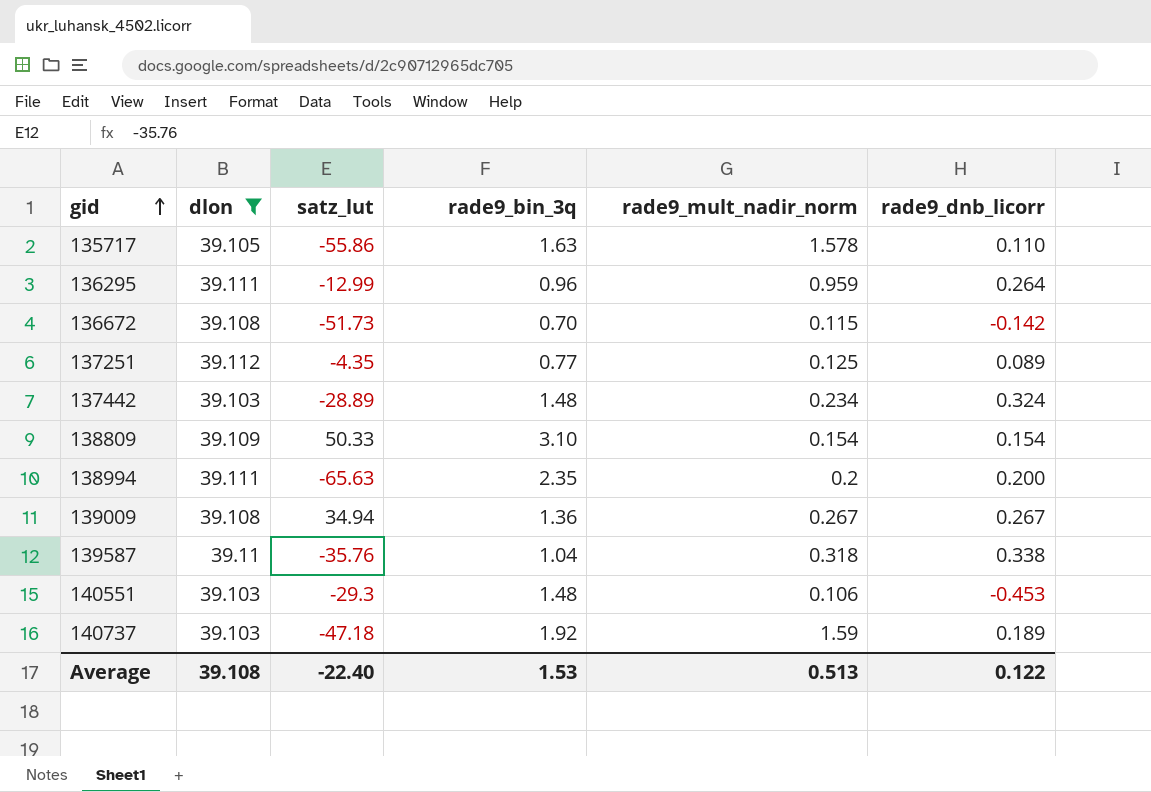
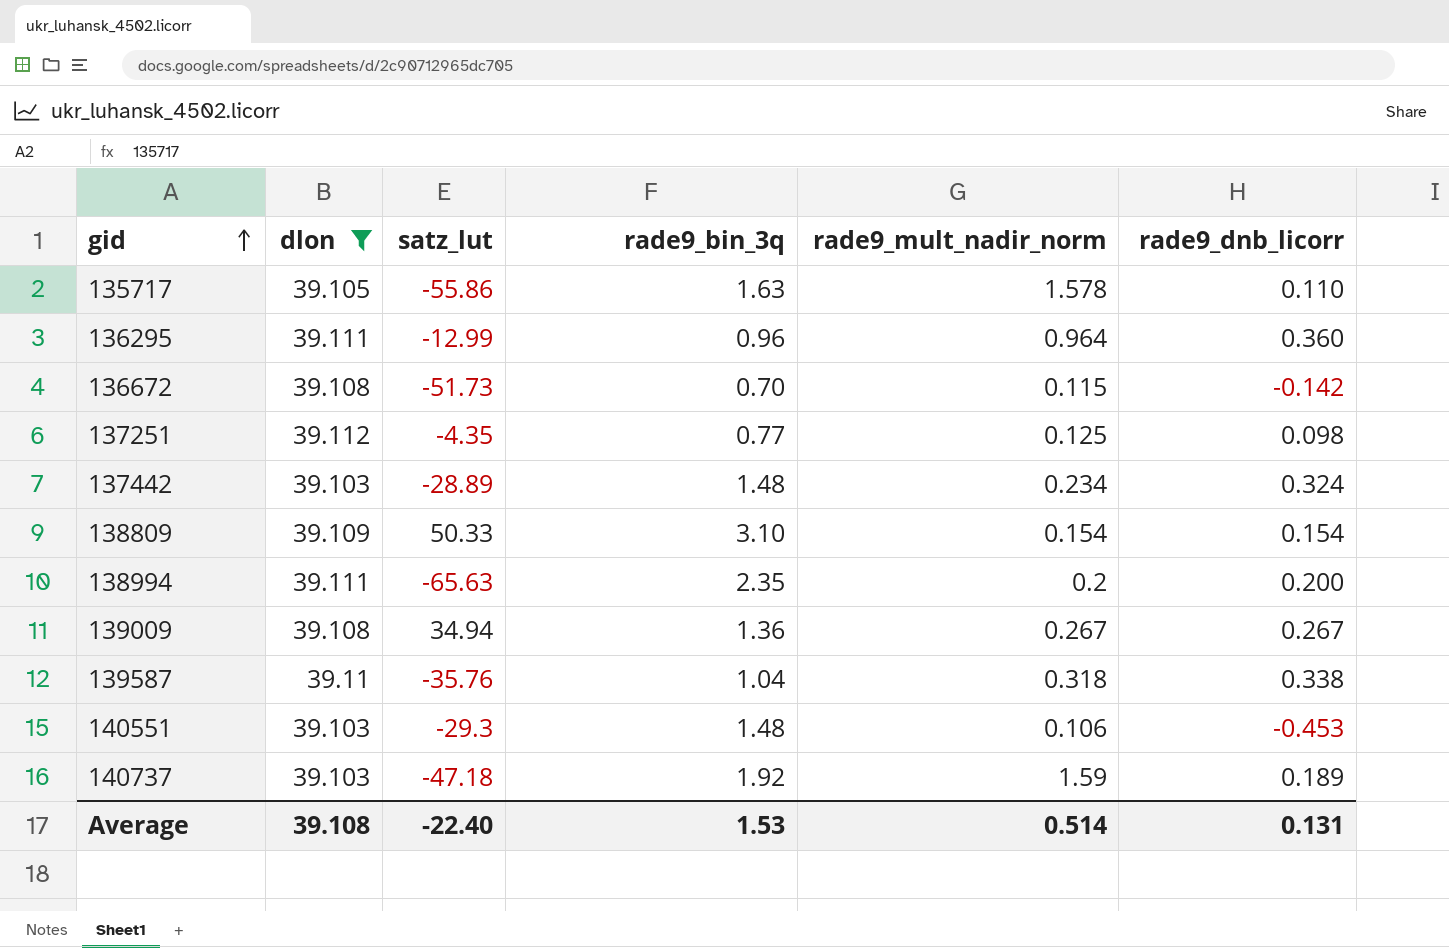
136295 | rade9_mult_nadir_norm: 0.959 -> 0.964
136295 | rade9_dnb_licorr: 0.264 -> 0.360
137251 | rade9_dnb_licorr: 0.089 -> 0.098
Average | rade9_mult_nadir_norm: 0.513 -> 0.514
Average | rade9_dnb_licorr: 0.122 -> 0.131

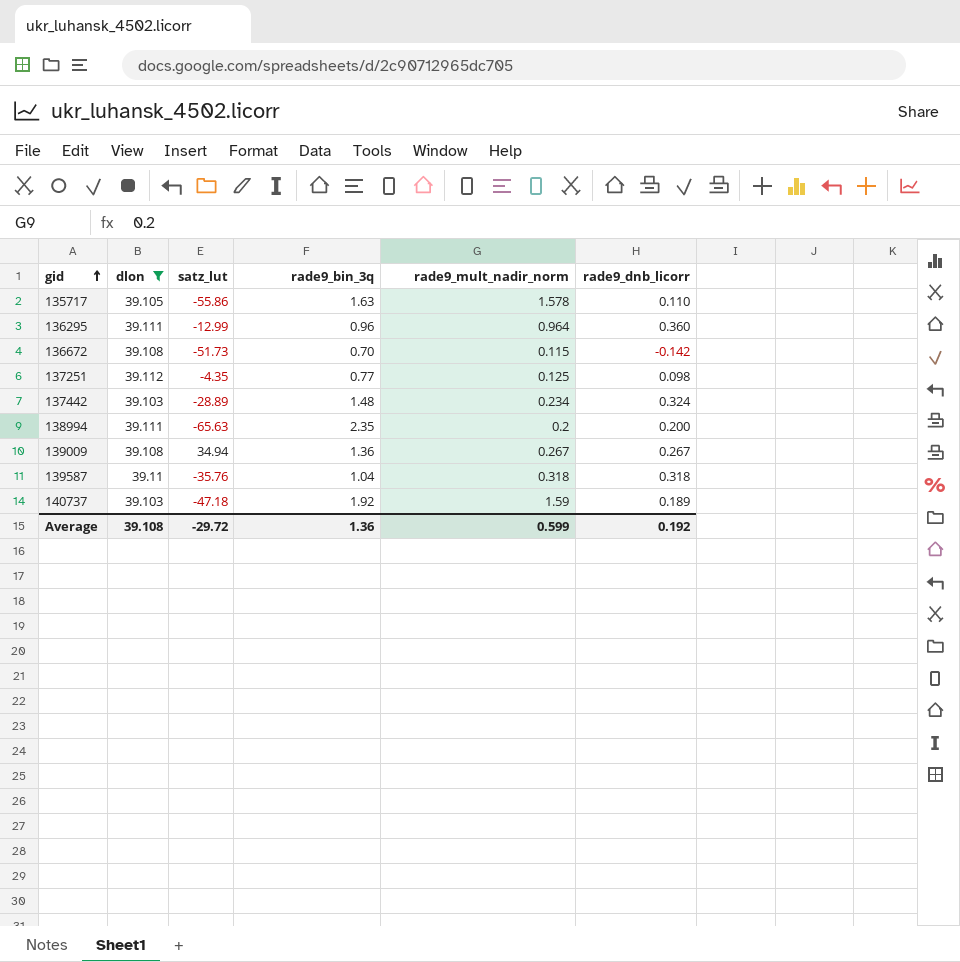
row 138809: 39.109 | 50.33 | 3.10 | 0.154 | 0.154 -> none
row 140551: 39.103 | -29.3 | 1.48 | 0.106 | -0.453 -> none
139587 | rade9_dnb_licorr: 0.338 -> 0.318
Average | satz_lut: -22.40 -> -29.72
Average | rade9_bin_3q: 1.53 -> 1.36
Average | rade9_mult_nadir_norm: 0.514 -> 0.599
Average | rade9_dnb_licorr: 0.131 -> 0.192

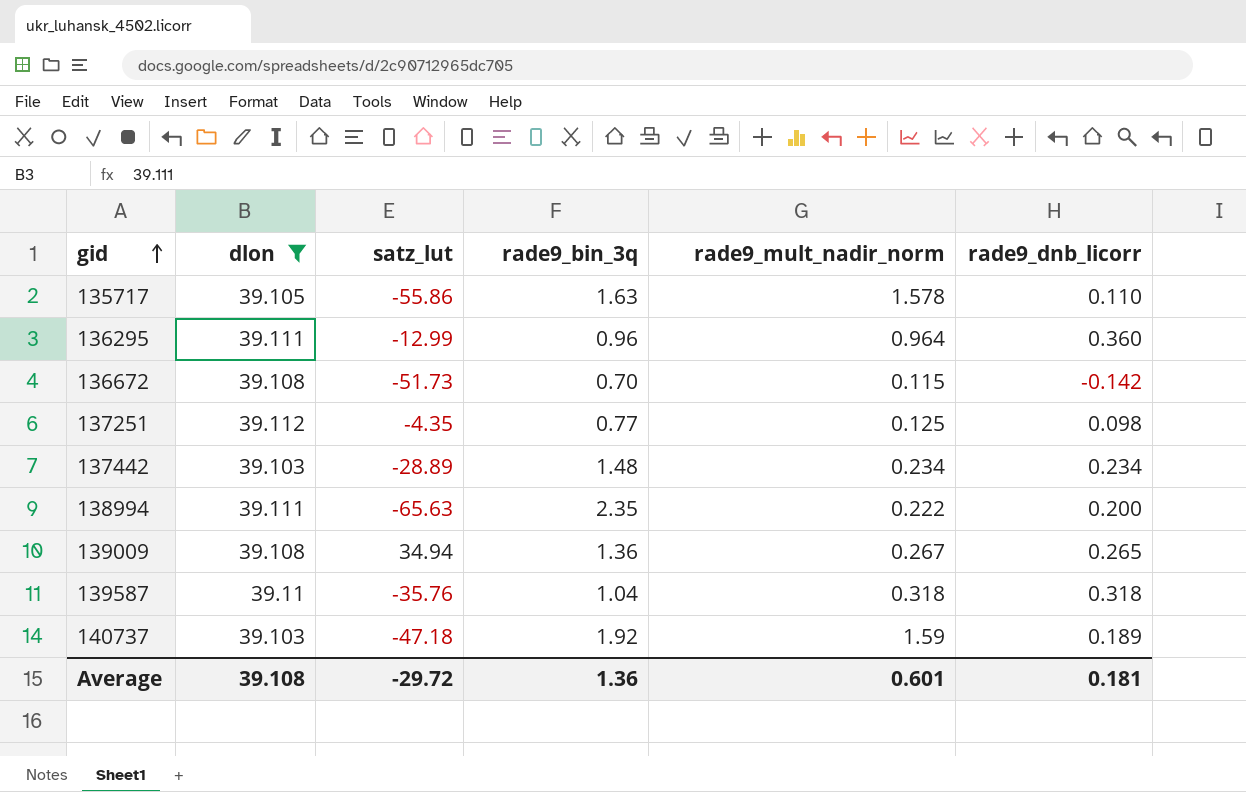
137442 | rade9_dnb_licorr: 0.324 -> 0.234
138994 | rade9_mult_nadir_norm: 0.2 -> 0.222
139009 | rade9_dnb_licorr: 0.267 -> 0.265
Average | rade9_mult_nadir_norm: 0.599 -> 0.601
Average | rade9_dnb_licorr: 0.192 -> 0.181

